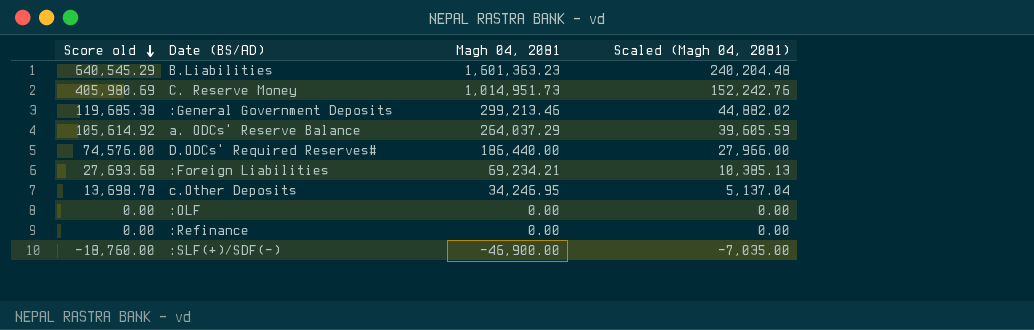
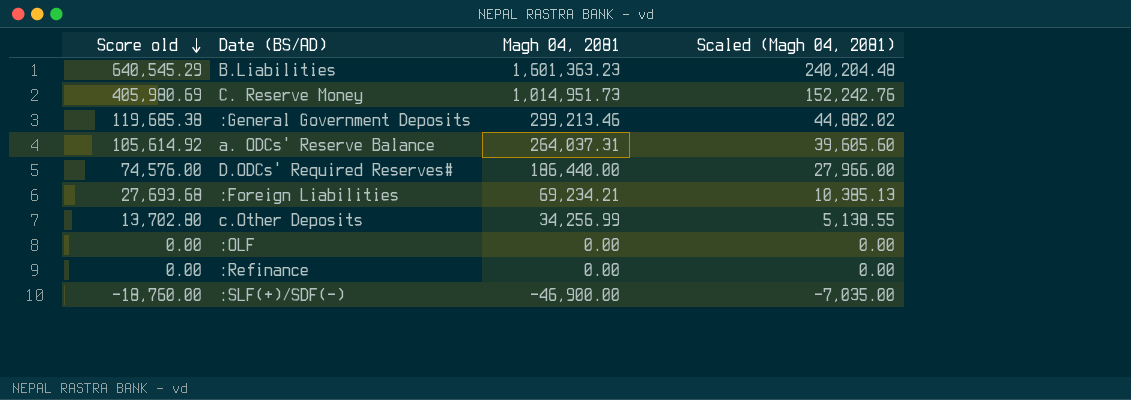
a. ODCs' Reserve Balance | Magh 04, 2081: 264,037.29 -> 264,037.31
a. ODCs' Reserve Balance | Scaled (Magh 04, 2081): 39,605.59 -> 39,605.60
c.Other Deposits | Score old: 13,698.78 -> 13,702.80
c.Other Deposits | Magh 04, 2081: 34,246.95 -> 34,256.99
c.Other Deposits | Scaled (Magh 04, 2081): 5,137.04 -> 5,138.55

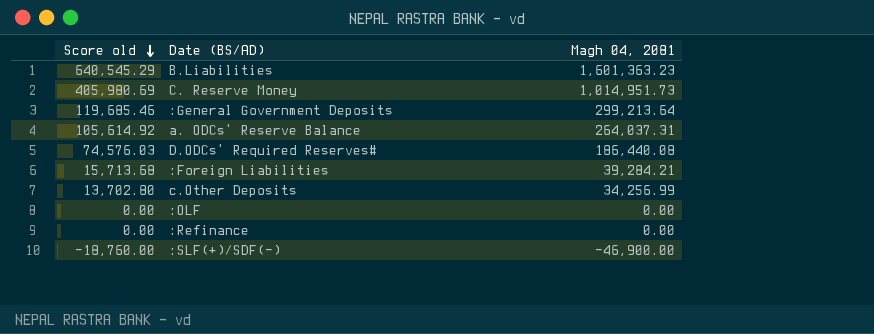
column Scaled (Magh 04, 2081) | formula: [Magh 04, 2081] * 0.15 -> none
:General Government Deposits | Score old: 119,685.38 -> 119,685.46
:General Government Deposits | Magh 04, 2081: 299,213.46 -> 299,213.64
D.ODCs' Required Reserves# | Score old: 74,576.00 -> 74,576.03
D.ODCs' Required Reserves# | Magh 04, 2081: 186,440.00 -> 186,440.08
:Foreign Liabilities | Score old: 27,693.68 -> 15,713.68
:Foreign Liabilities | Magh 04, 2081: 69,234.21 -> 39,284.21

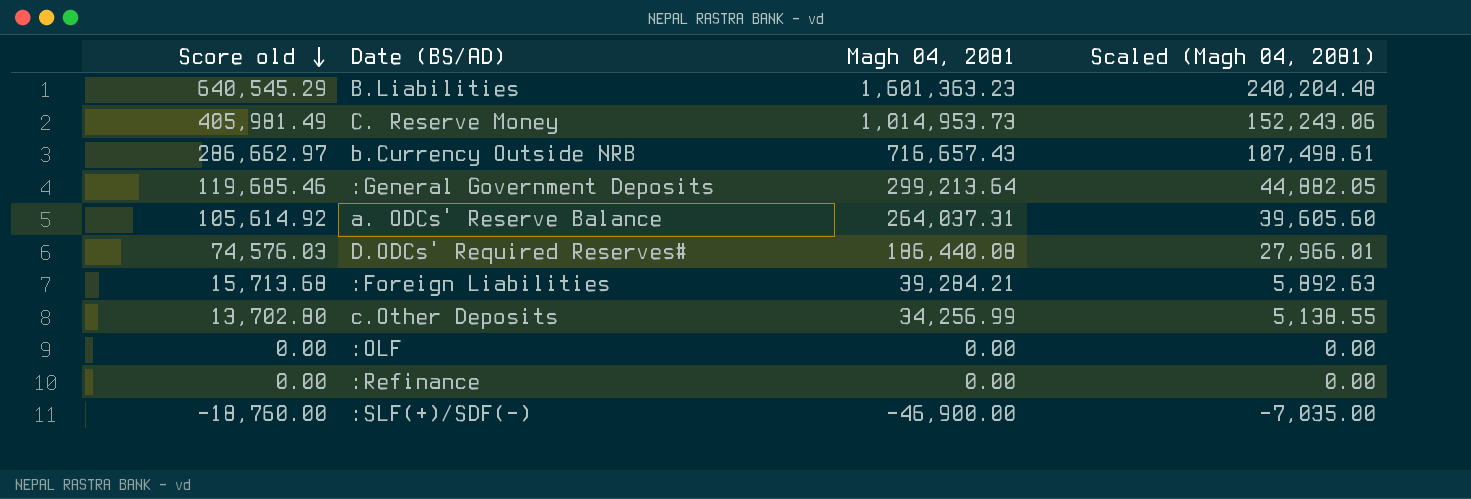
column Scaled (Magh 04, 2081) | formula: none -> [Magh 04, 2081] * 0.15
C. Reserve Money | Score old: 405,980.69 -> 405,981.49
C. Reserve Money | Magh 04, 2081: 1,014,951.73 -> 1,014,953.73
row b.Currency Outside NRB: none -> 286,662.97 | 716,657.43 | 107,498.61

